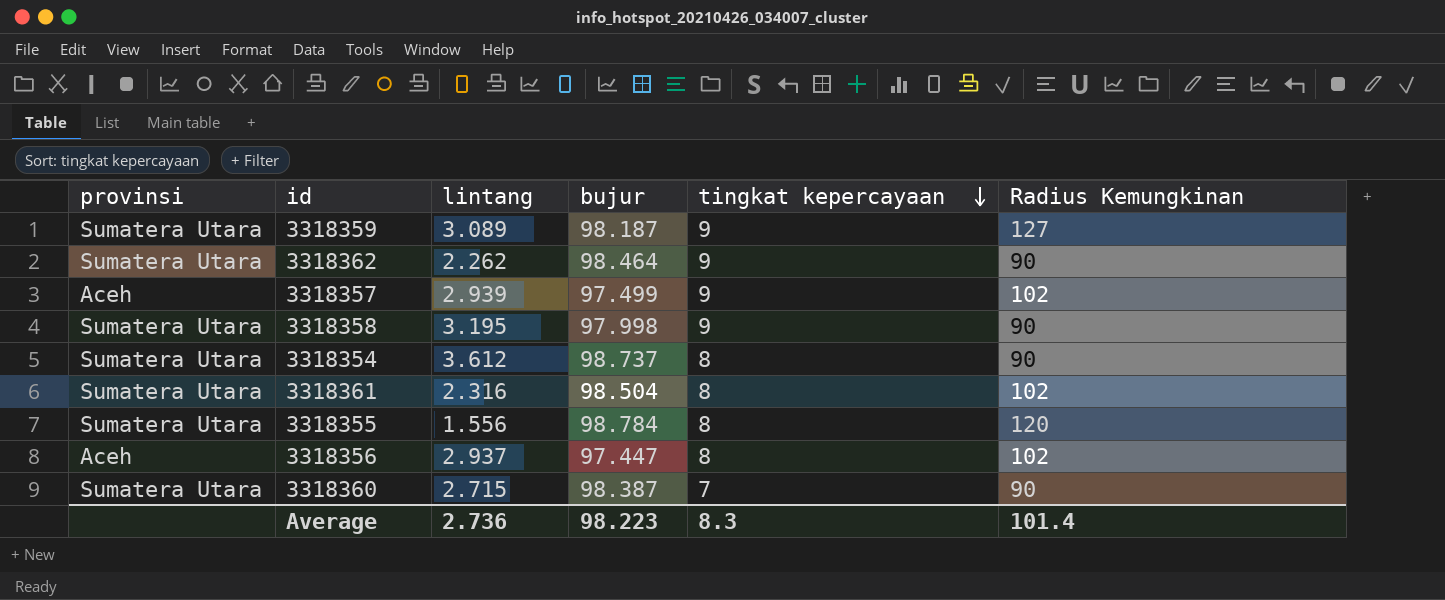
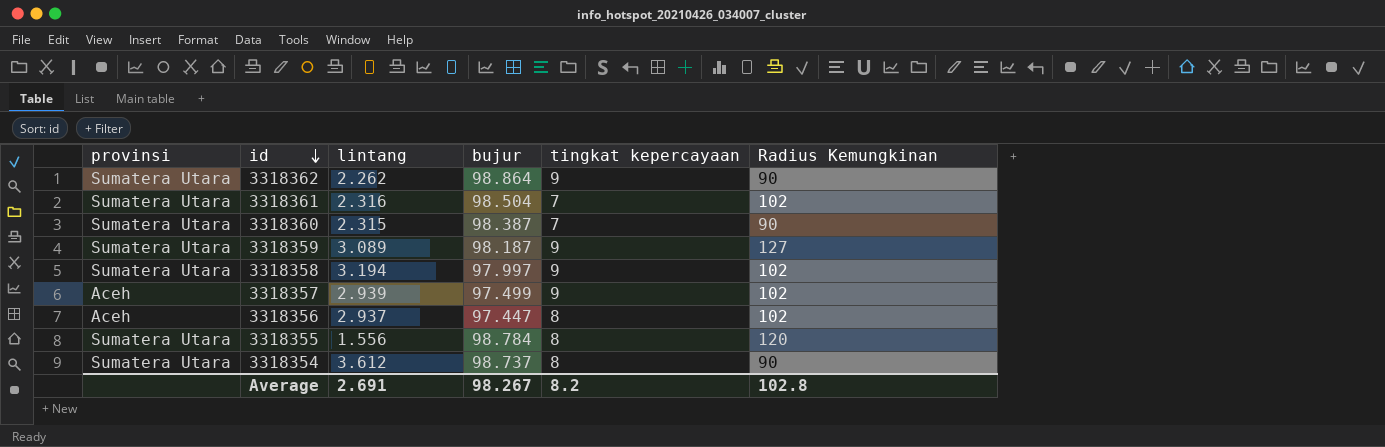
row order: tingkat kepercayaan descending -> id descending
3318362 | bujur: 98.464 -> 98.864
3318361 | tingkat kepercayaan: 8 -> 7
3318360 | lintang: 2.715 -> 2.315
3318358 | lintang: 3.195 -> 3.194
3318358 | bujur: 97.998 -> 97.997
3318358 | Radius Kemungkinan: 90 -> 102
Average | lintang: 2.736 -> 2.691
Average | bujur: 98.223 -> 98.267
Average | tingkat kepercayaan: 8.3 -> 8.2
Average | Radius Kemungkinan: 101.4 -> 102.8

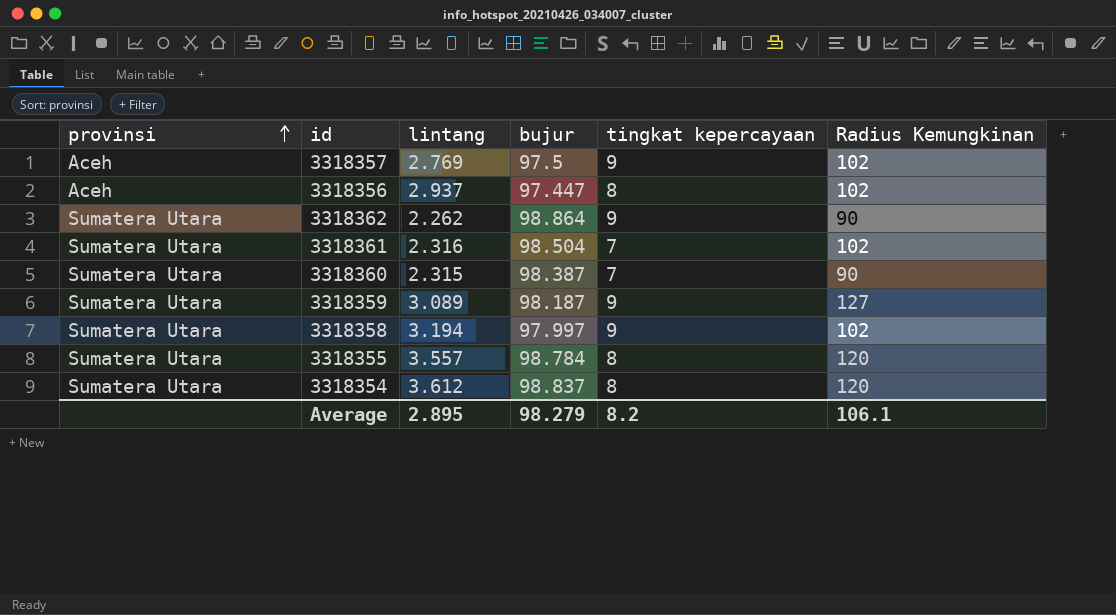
row order: id descending -> provinsi ascending
3318357 | lintang: 2.939 -> 2.769
3318357 | bujur: 97.499 -> 97.5
3318355 | lintang: 1.556 -> 3.557
3318354 | bujur: 98.737 -> 98.837
3318354 | Radius Kemungkinan: 90 -> 120
Average | lintang: 2.691 -> 2.895
Average | bujur: 98.267 -> 98.279
Average | Radius Kemungkinan: 102.8 -> 106.1

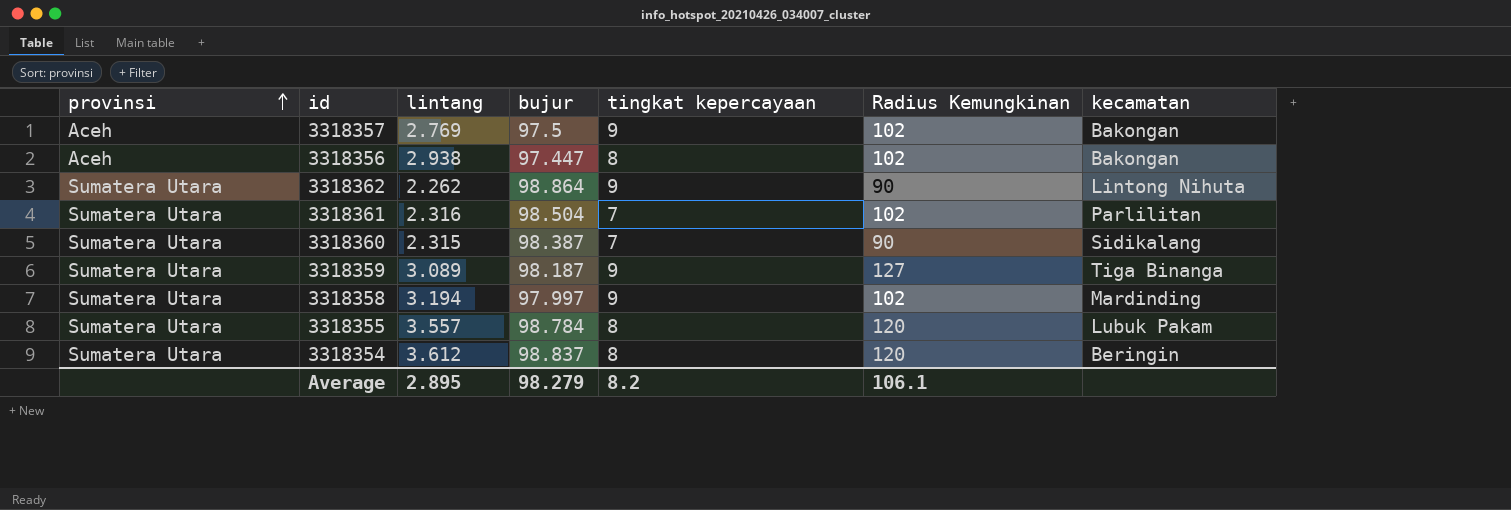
column kecamatan | position: none -> 7
3318356 | lintang: 2.937 -> 2.938

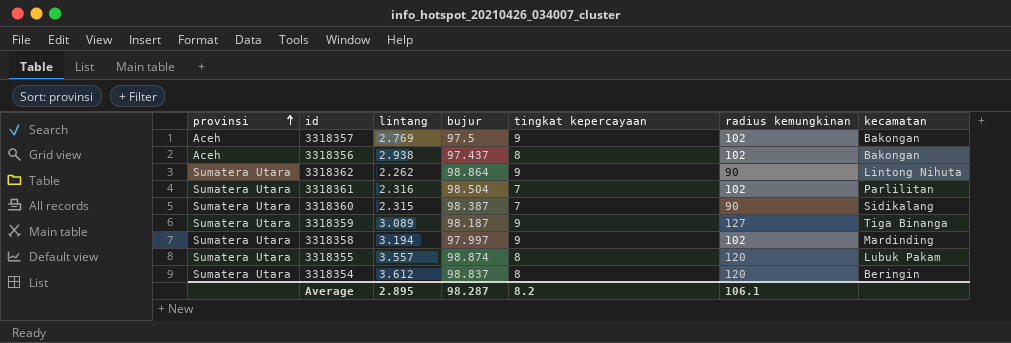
column name: Radius Kemungkinan -> radius kemungkinan
3318356 | bujur: 97.447 -> 97.437
3318355 | bujur: 98.784 -> 98.874
Average | bujur: 98.279 -> 98.287

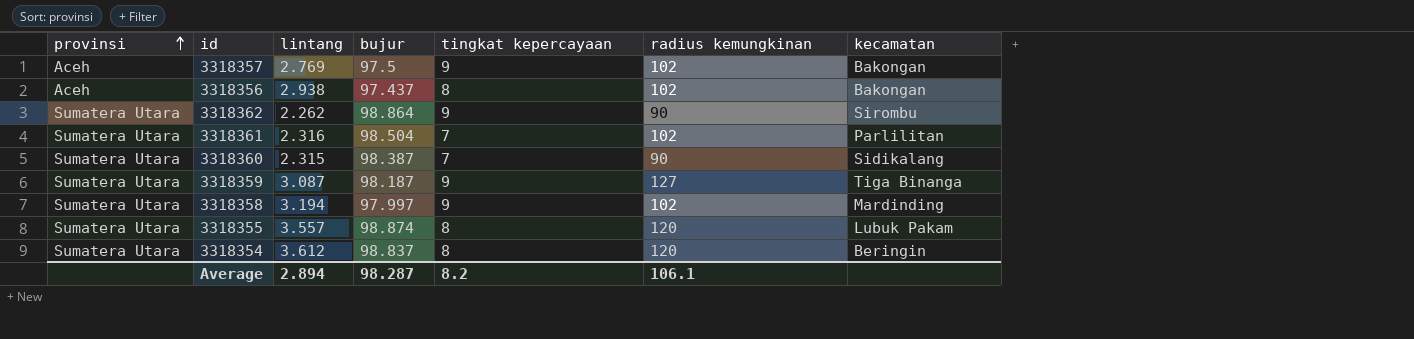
3318362 | kecamatan: Lintong Nihuta -> Sirombu
3318359 | lintang: 3.089 -> 3.087
Average | lintang: 2.895 -> 2.894

